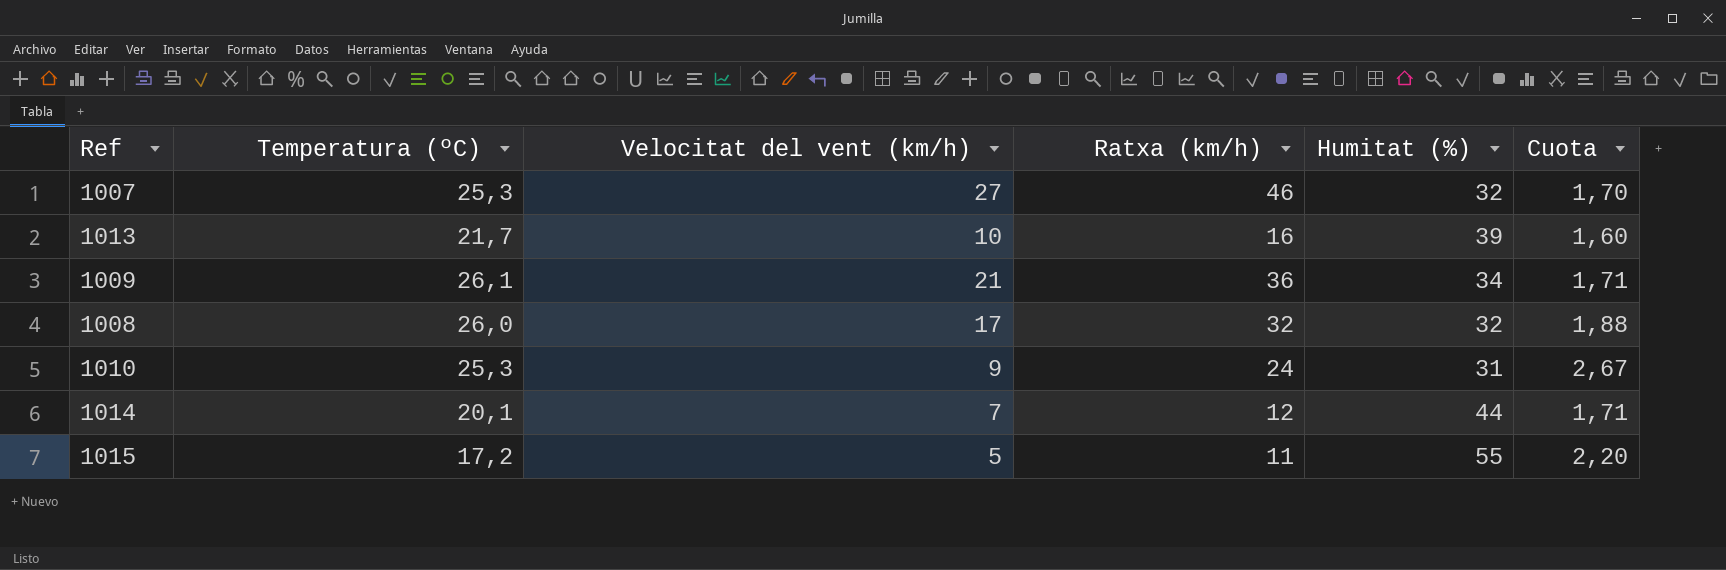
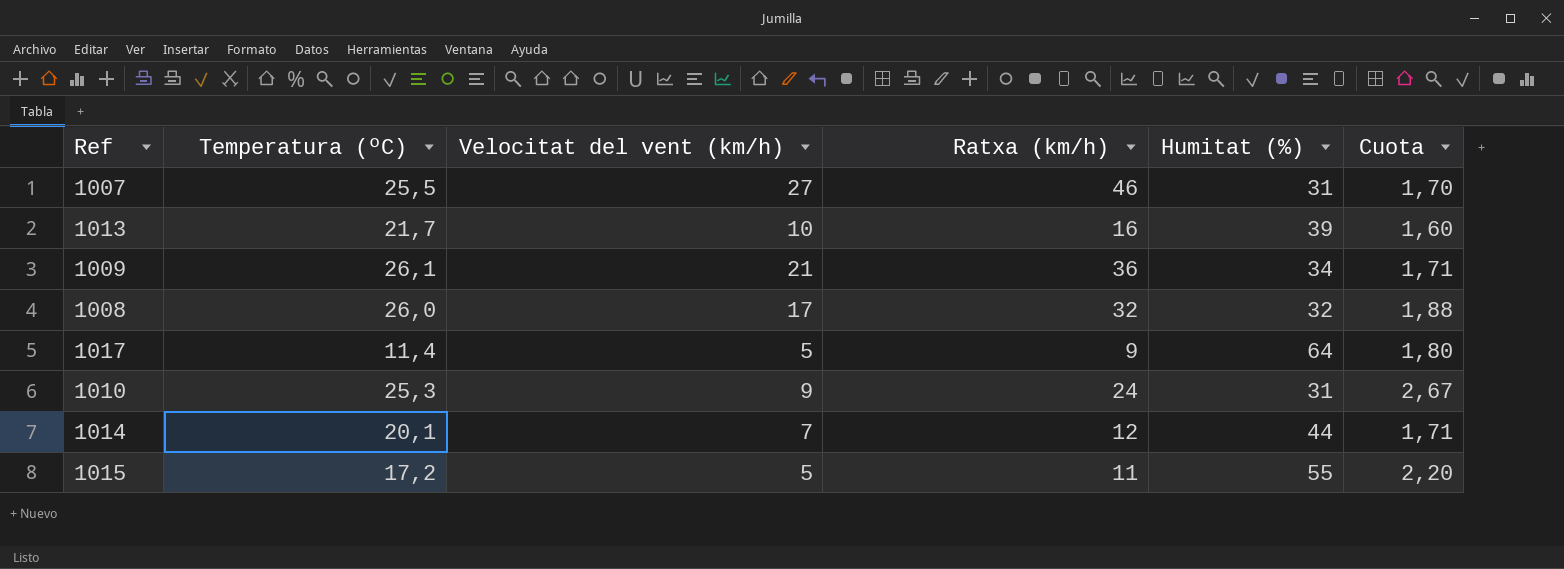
1007 | Temperatura (ºC): 25,3 -> 25,5
1007 | Humitat (%): 32 -> 31
row 1017: none -> 11,4 | 5 | 9 | 64 | 1,80

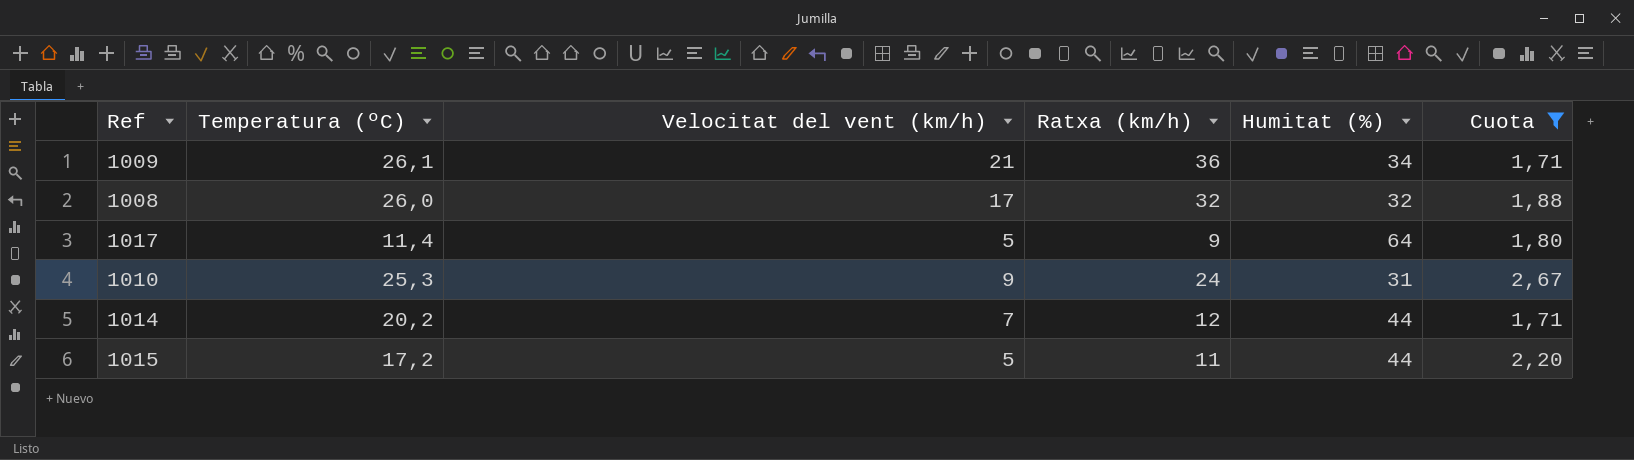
filter: none -> Cuota >= 1,71
1014 | Temperatura (ºC): 20,1 -> 20,2
1015 | Humitat (%): 55 -> 44

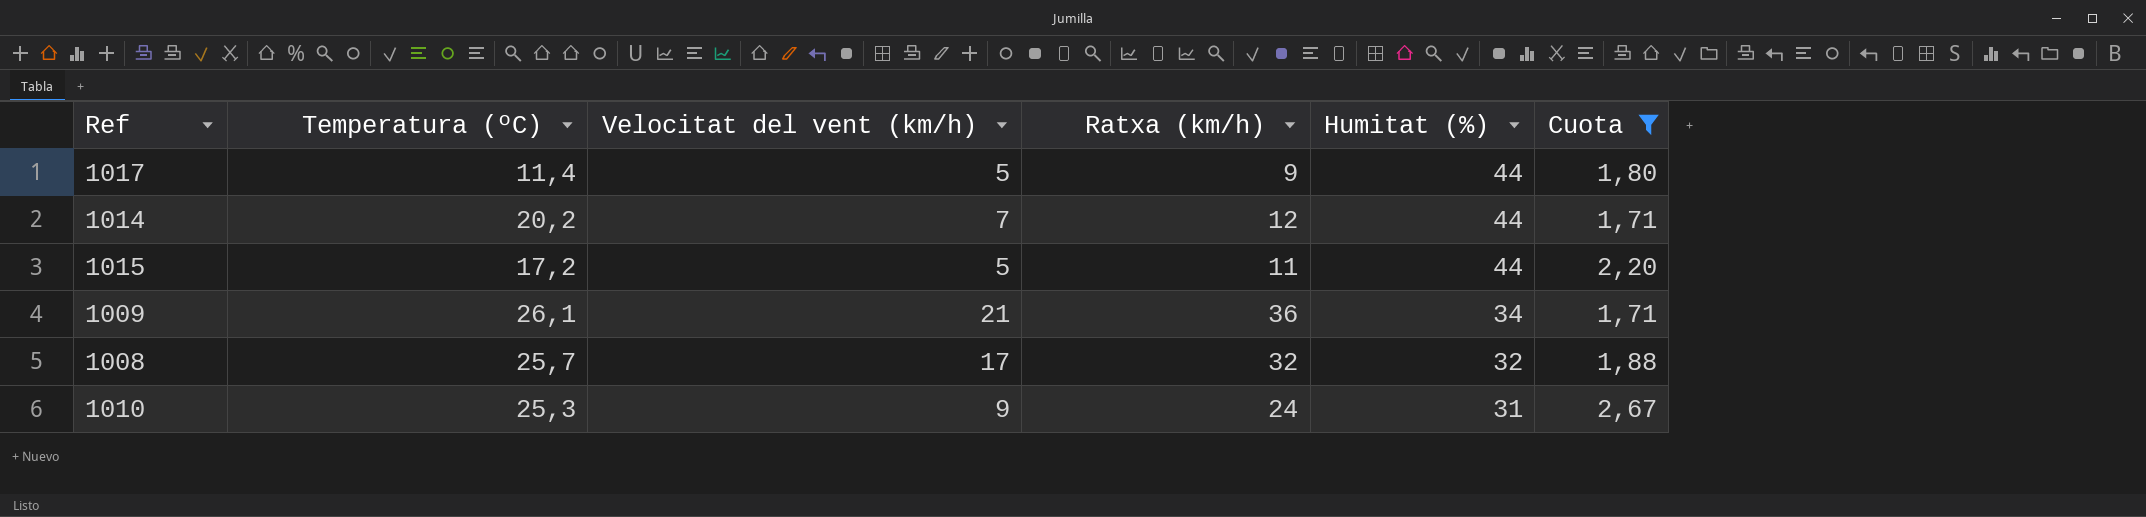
row order: none -> Humitat (%) descending
1017 | Humitat (%): 64 -> 44
1008 | Temperatura (ºC): 26,0 -> 25,7

